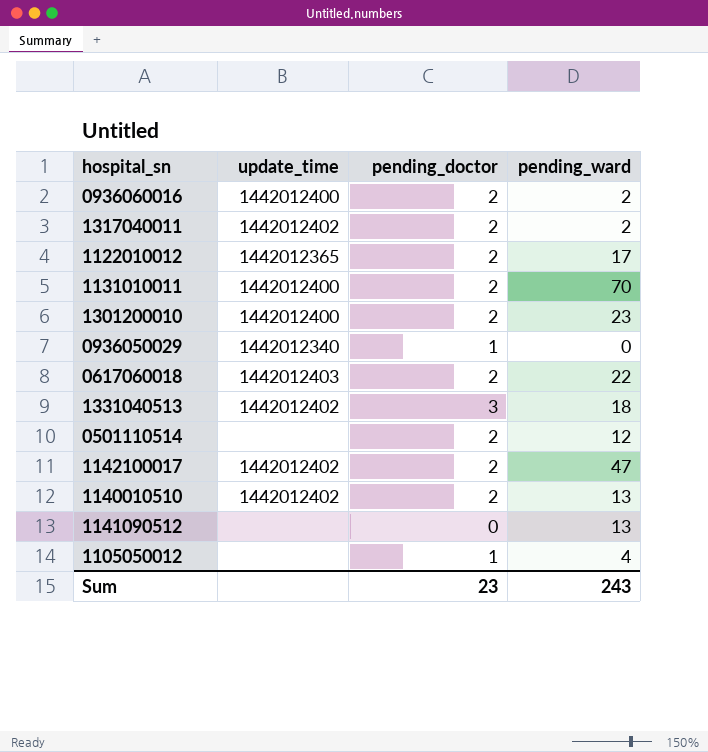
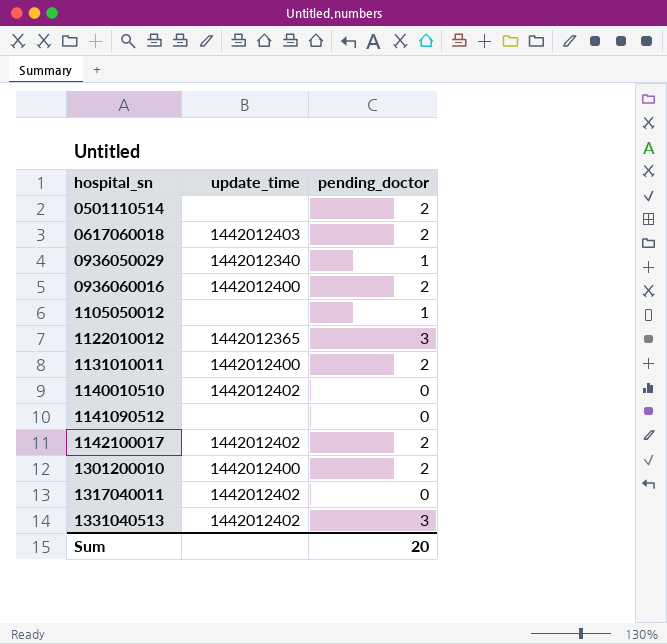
row order: none -> hospital_sn ascending
column pending_ward | position: 4 -> none
1122010012 | pending_doctor: 2 -> 3
1140010510 | pending_doctor: 2 -> 0
1317040011 | pending_doctor: 2 -> 0
Sum | pending_doctor: 23 -> 20

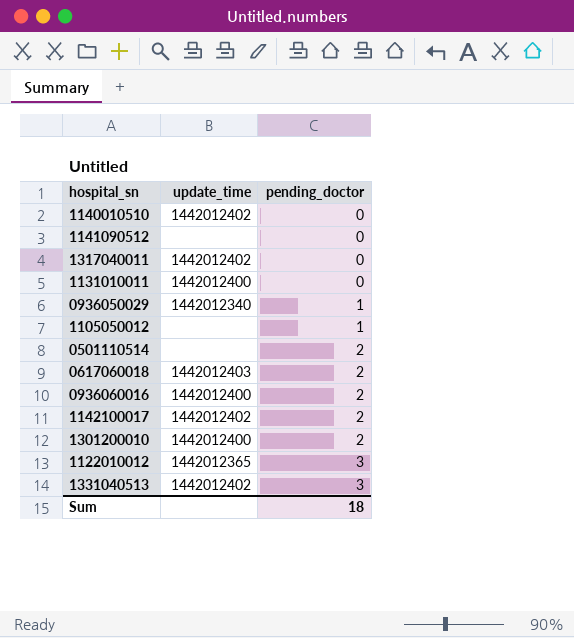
row order: hospital_sn ascending -> pending_doctor ascending
1131010011 | pending_doctor: 2 -> 0
Sum | pending_doctor: 20 -> 18

